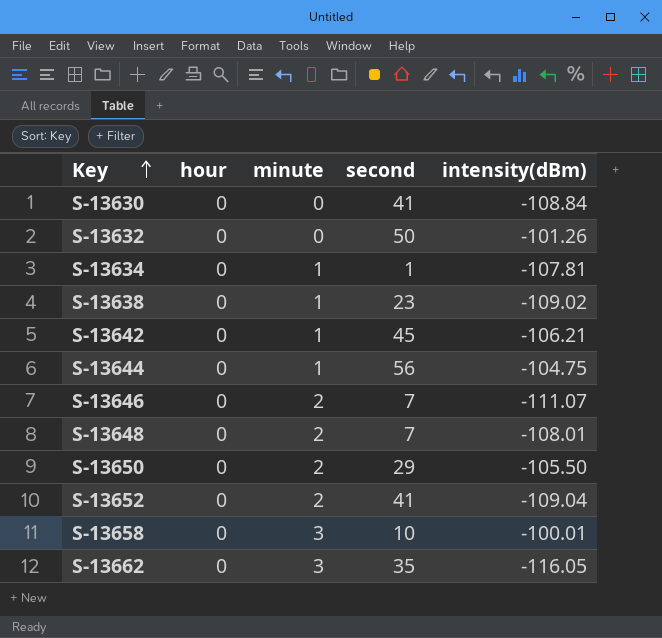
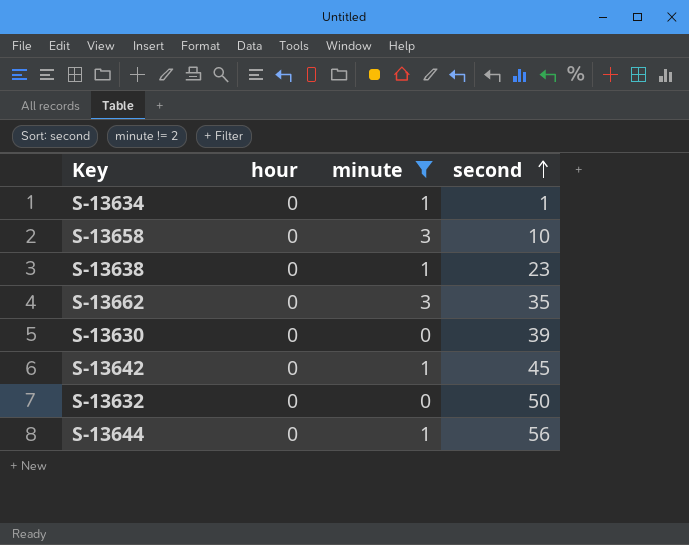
filter: none -> minute != 2
row order: Key ascending -> second ascending
column intensity(dBm) | position: 5 -> none
S-13630 | second: 41 -> 39

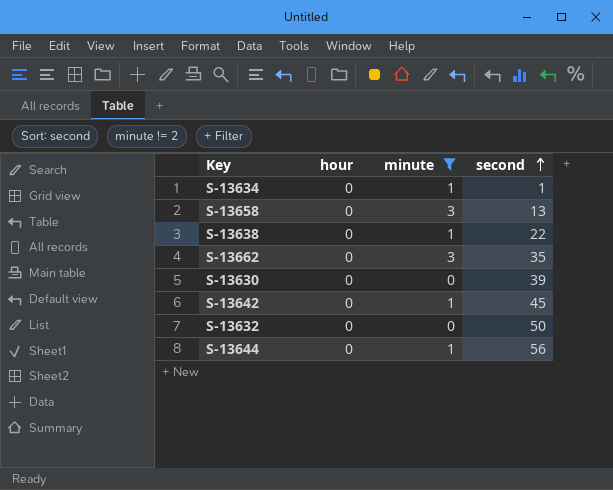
S-13658 | second: 10 -> 13
S-13638 | second: 23 -> 22

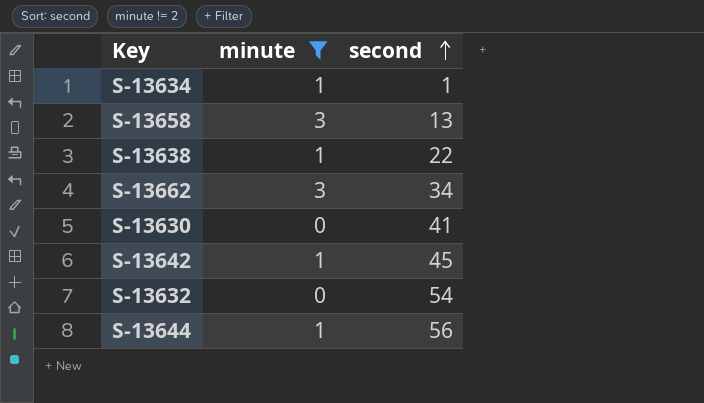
column hour | position: 2 -> none
S-13662 | second: 35 -> 34
S-13630 | second: 39 -> 41
S-13632 | second: 50 -> 54

